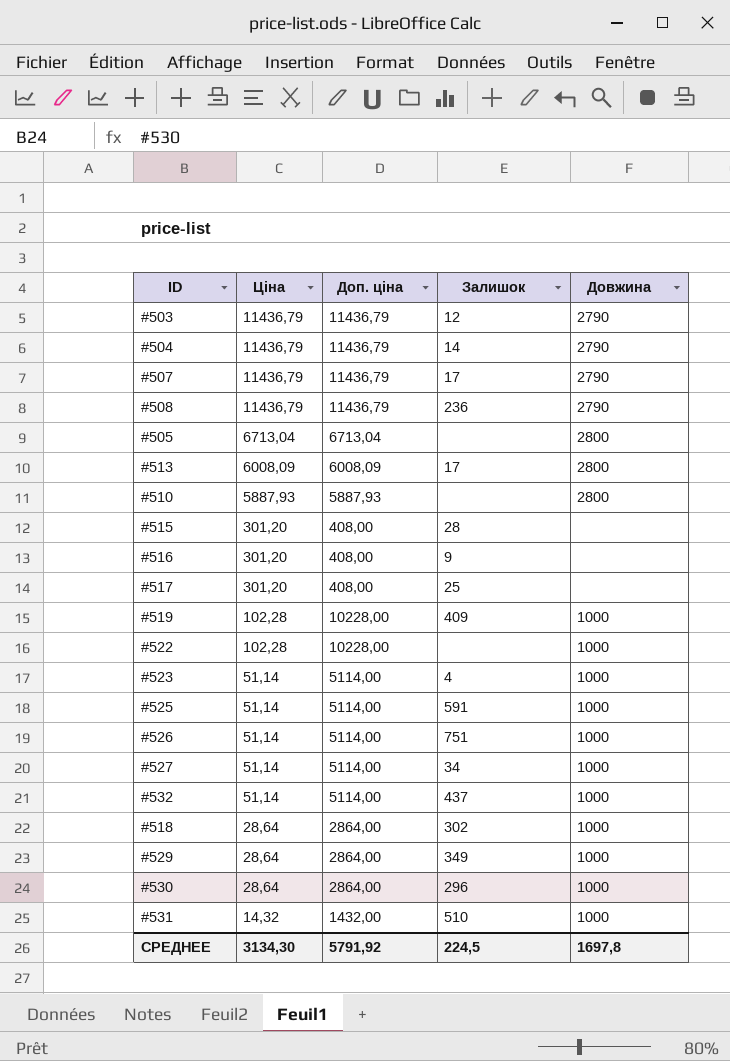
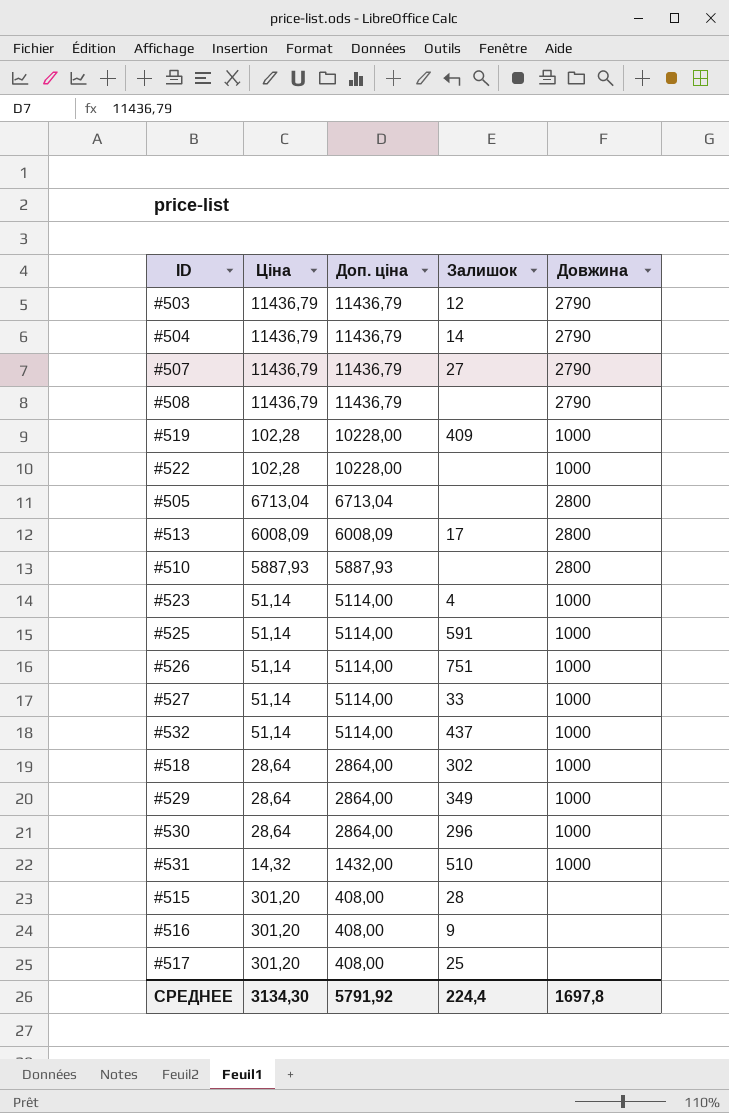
row order: Ціна descending -> Доп. ціна descending
#507 | Залишок: 17 -> 27
#508 | Залишок: 236 -> none
#527 | Залишок: 34 -> 33
СРЕДНЕЕ | Залишок: 224,5 -> 224,4

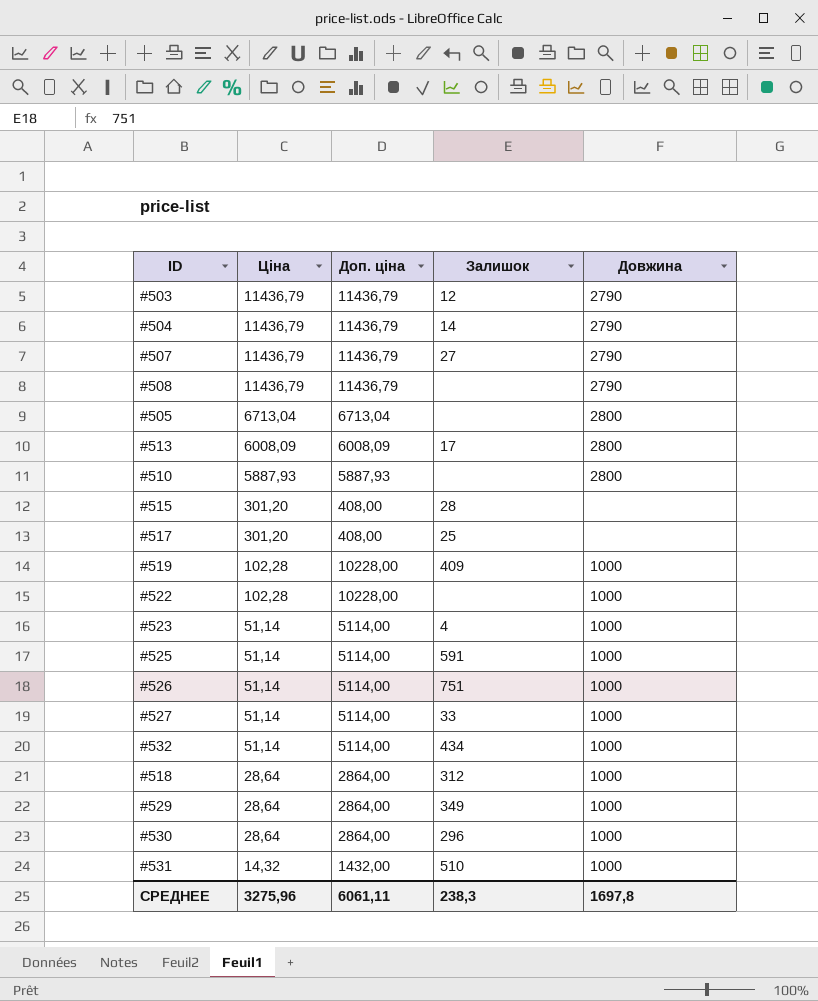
row order: Доп. ціна descending -> Ціна descending
row #516: 301,20 | 408,00 | 9 | none -> none
#532 | Залишок: 437 -> 434
#518 | Залишок: 302 -> 312
СРЕДНЕЕ | Ціна: 3134,30 -> 3275,96
СРЕДНЕЕ | Доп. ціна: 5791,92 -> 6061,11
СРЕДНЕЕ | Залишок: 224,4 -> 238,3

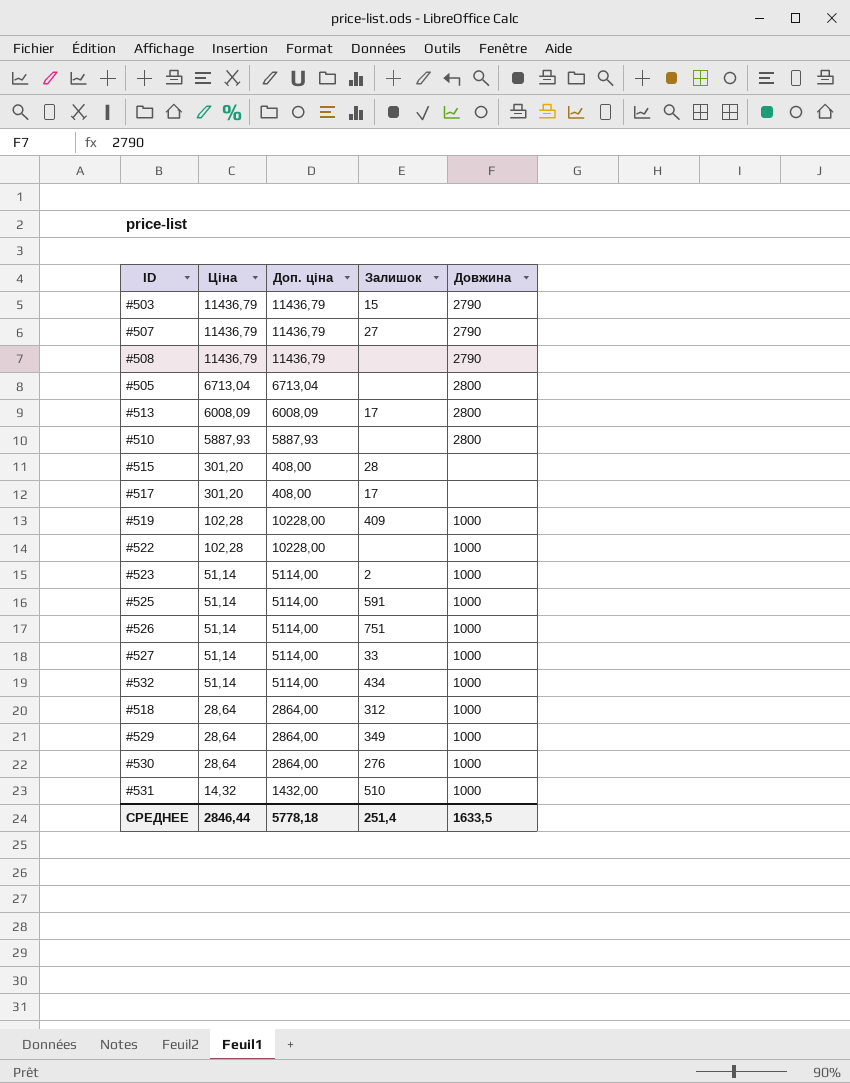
row #504: 11436,79 | 11436,79 | 14 | 2790 -> none
#503 | Залишок: 12 -> 15
#517 | Залишок: 25 -> 17
#523 | Залишок: 4 -> 2
#530 | Залишок: 296 -> 276
СРЕДНЕЕ | Ціна: 3275,96 -> 2846,44
СРЕДНЕЕ | Доп. ціна: 6061,11 -> 5778,18
СРЕДНЕЕ | Залишок: 238,3 -> 251,4
СРЕДНЕЕ | Довжина: 1697,8 -> 1633,5

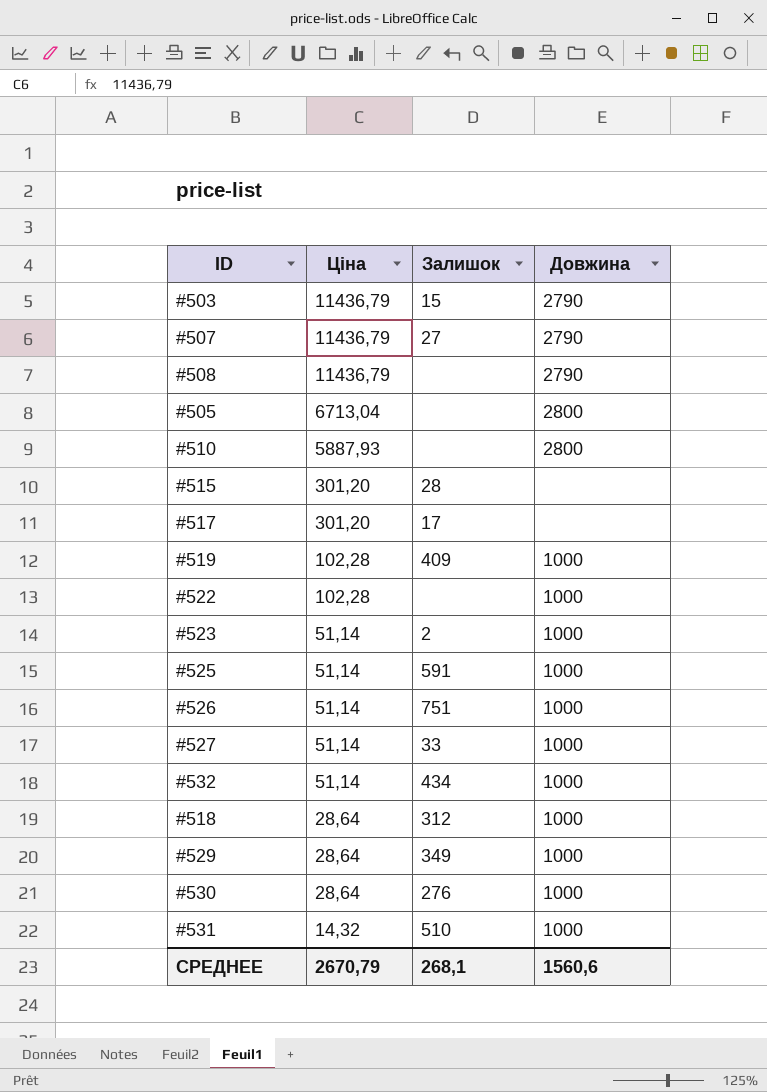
column Доп. ціна | position: 3 -> none
row #513: 6008,09 | 6008,09 | 17 | 2800 -> none
СРЕДНЕЕ | Ціна: 2846,44 -> 2670,79
СРЕДНЕЕ | Залишок: 251,4 -> 268,1
СРЕДНЕЕ | Довжина: 1633,5 -> 1560,6

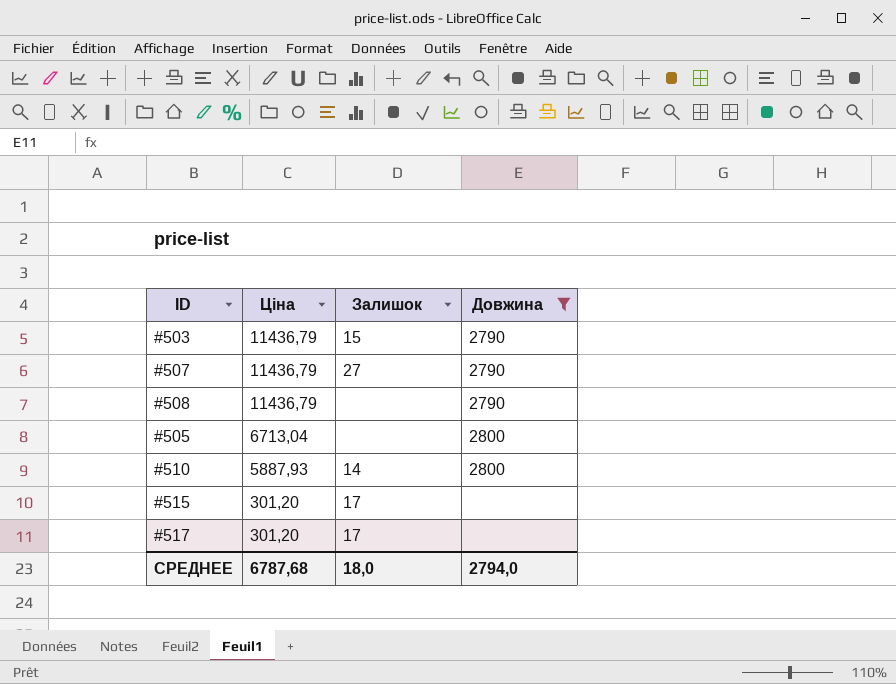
filter: none -> Довжина != 1000
#510 | Залишок: none -> 14
#515 | Залишок: 28 -> 17
СРЕДНЕЕ | Ціна: 2670,79 -> 6787,68
СРЕДНЕЕ | Залишок: 268,1 -> 18,0
СРЕДНЕЕ | Довжина: 1560,6 -> 2794,0

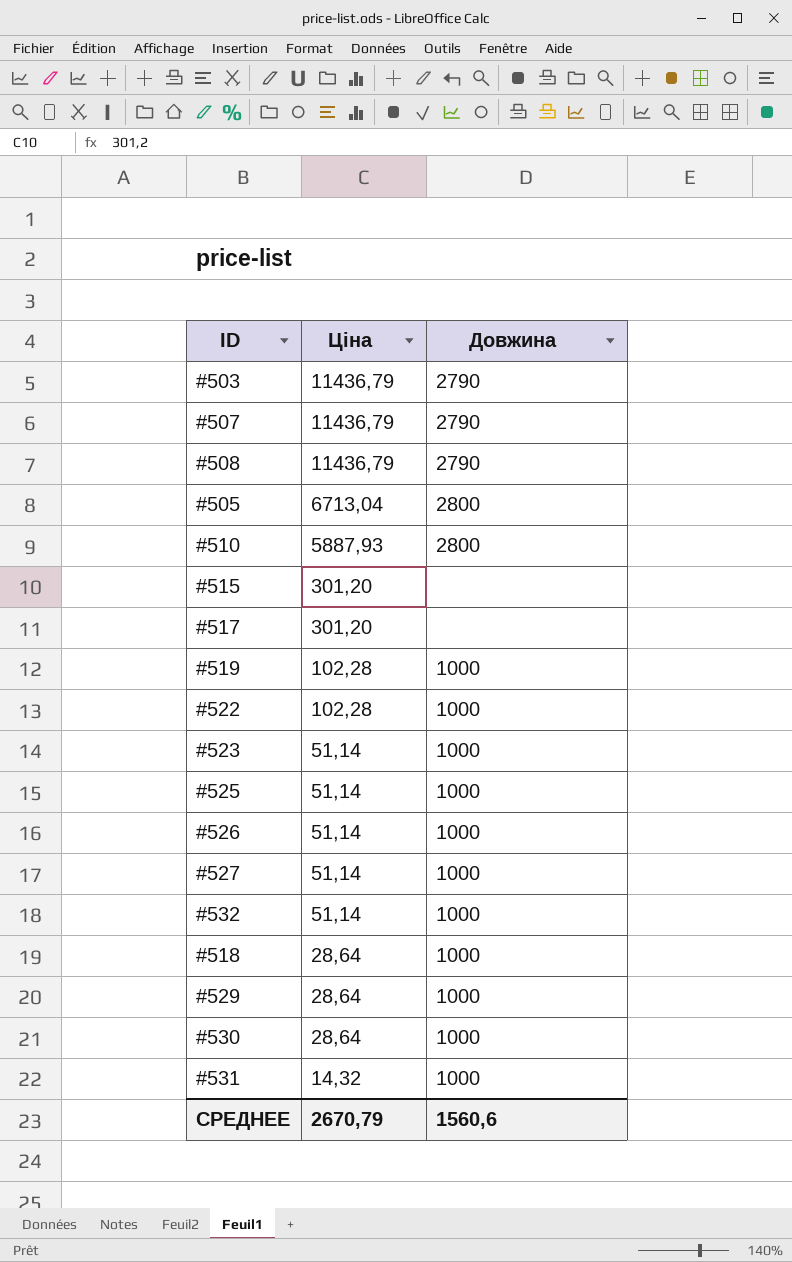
filter: Довжина != 1000 -> none
column Залишок | position: 3 -> none
СРЕДНЕЕ | Ціна: 6787,68 -> 2670,79
СРЕДНЕЕ | Довжина: 2794,0 -> 1560,6

